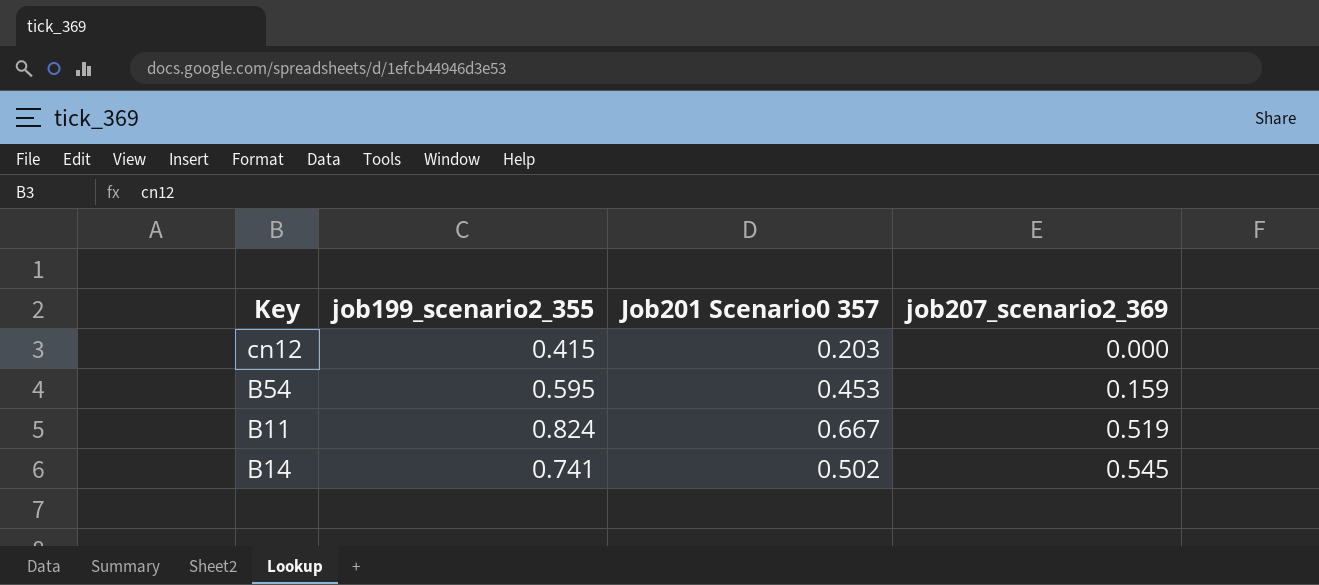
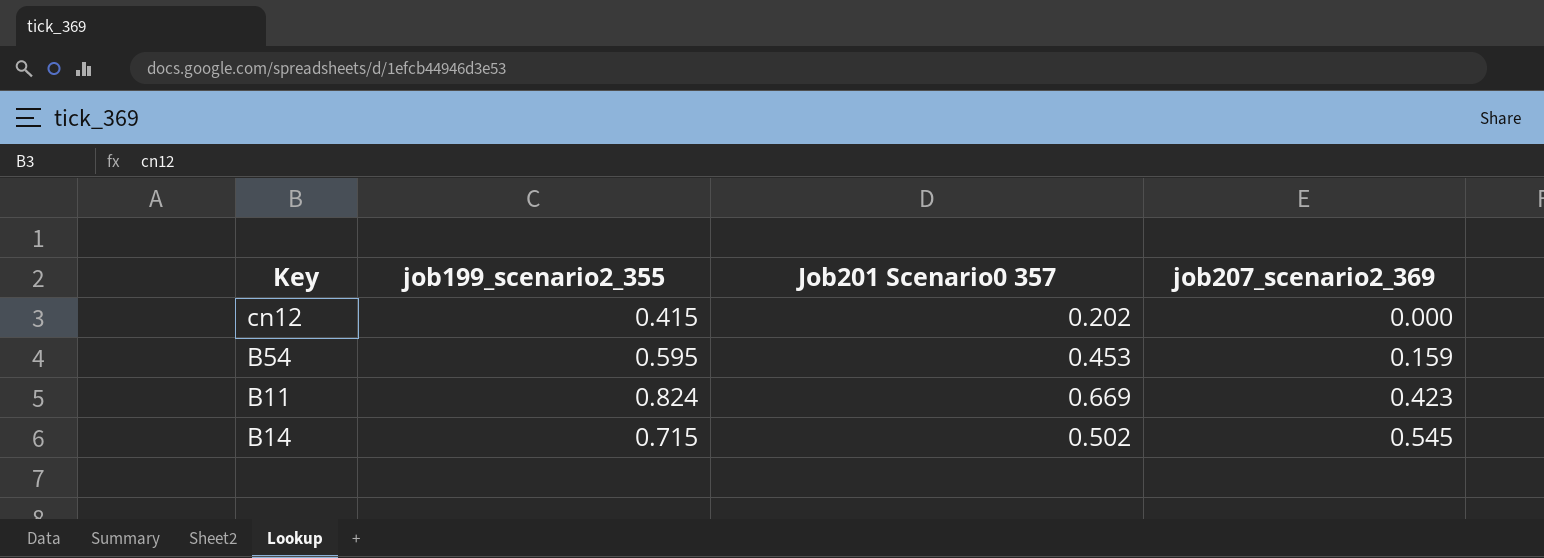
cn12 | Job201 Scenario0 357: 0.203 -> 0.202
B11 | Job201 Scenario0 357: 0.667 -> 0.669
B11 | job207_scenario2_369: 0.519 -> 0.423
B14 | job199_scenario2_355: 0.741 -> 0.715

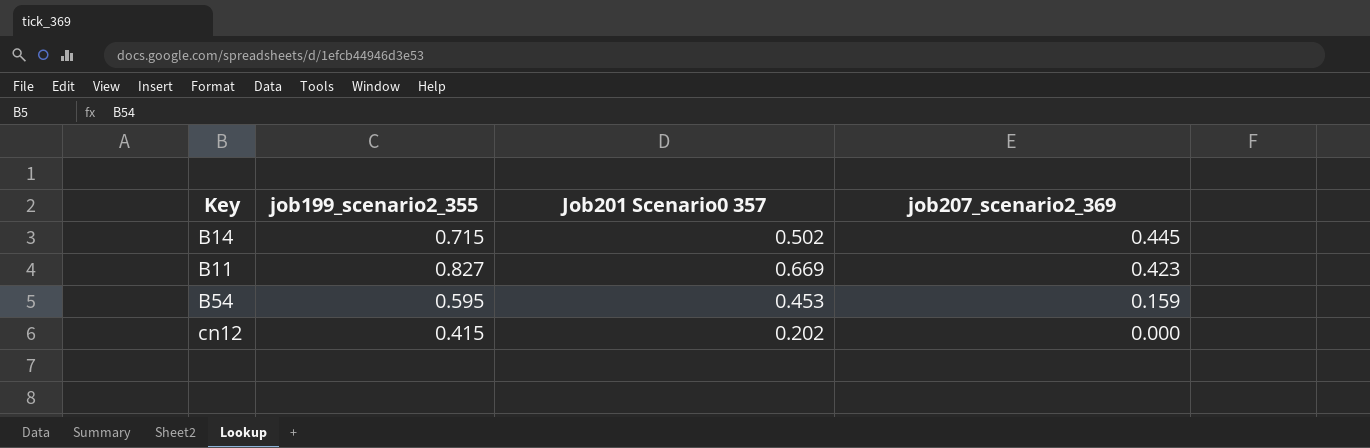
row order: job207_scenario2_369 ascending -> job207_scenario2_369 descending
B14 | job207_scenario2_369: 0.545 -> 0.445
B11 | job199_scenario2_355: 0.824 -> 0.827

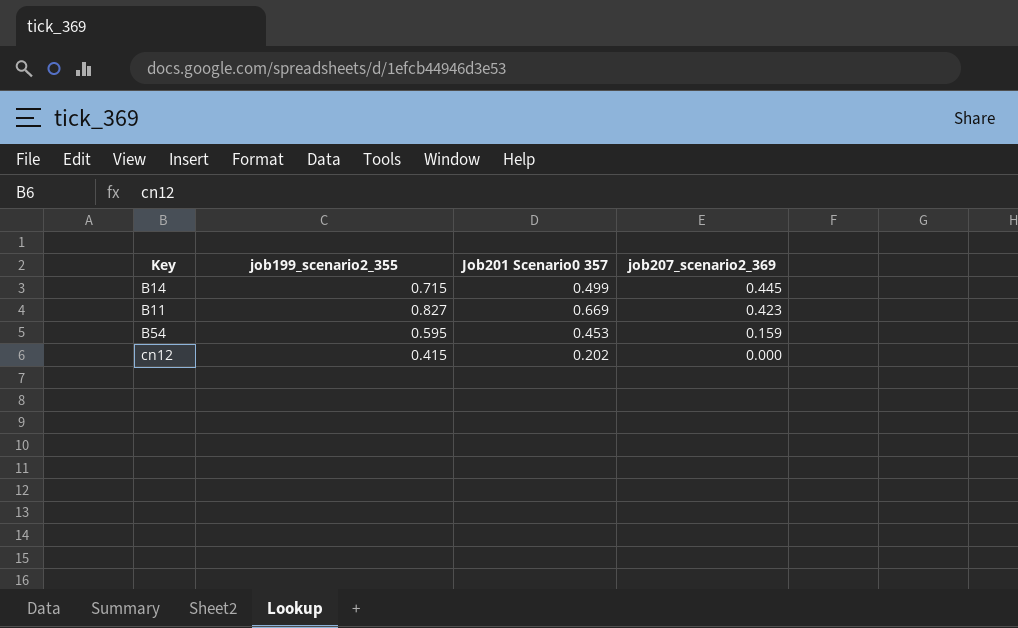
B14 | Job201 Scenario0 357: 0.502 -> 0.499

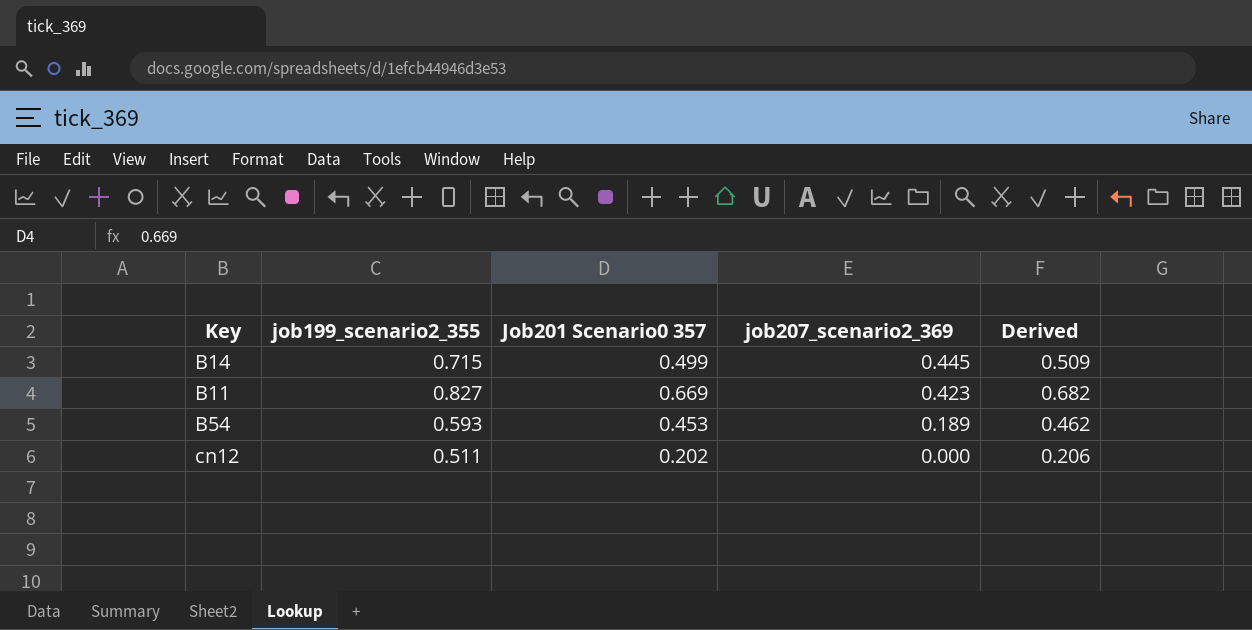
column Derived | formula: none -> [Job201 Scenario0 357] * 1.02
B54 | job199_scenario2_355: 0.595 -> 0.593
B54 | job207_scenario2_369: 0.159 -> 0.189
cn12 | job199_scenario2_355: 0.415 -> 0.511

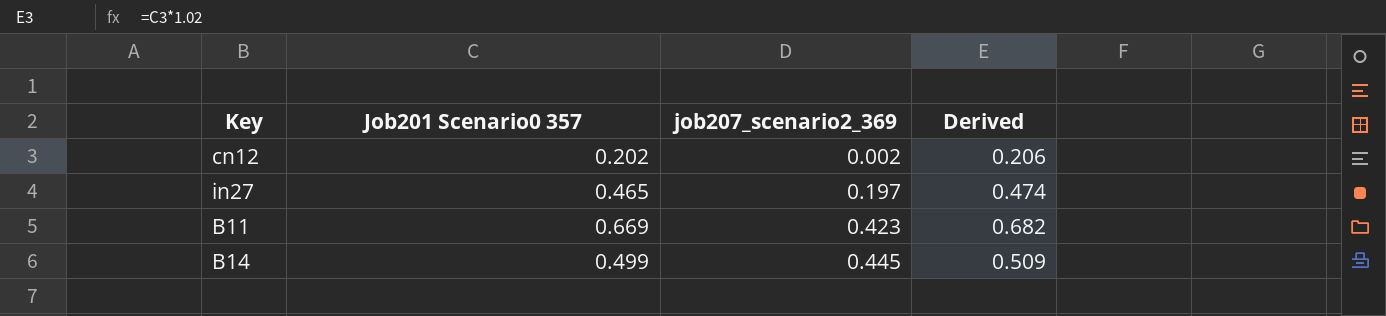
row order: job207_scenario2_369 descending -> job207_scenario2_369 ascending
column job199_scenario2_355 | position: 2 -> none
row B54: 0.593 | 0.453 | 0.189 | 0.462 -> none
cn12 | job207_scenario2_369: 0.000 -> 0.002
row in27: none -> 0.465 | 0.197 | 0.474

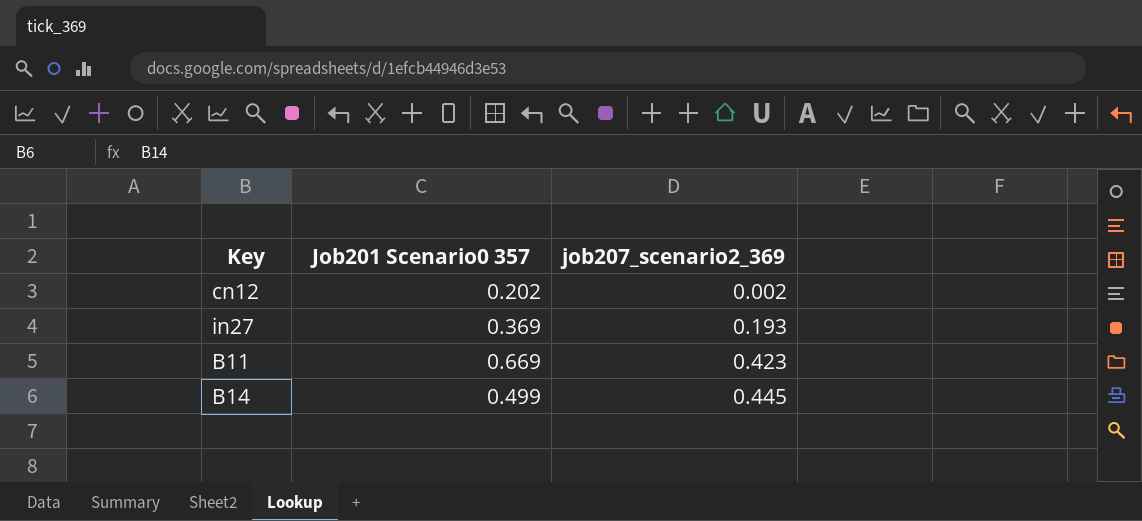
column Derived | formula: [Job201 Scenario0 357] * 1.02 -> none
in27 | Job201 Scenario0 357: 0.465 -> 0.369
in27 | job207_scenario2_369: 0.197 -> 0.193

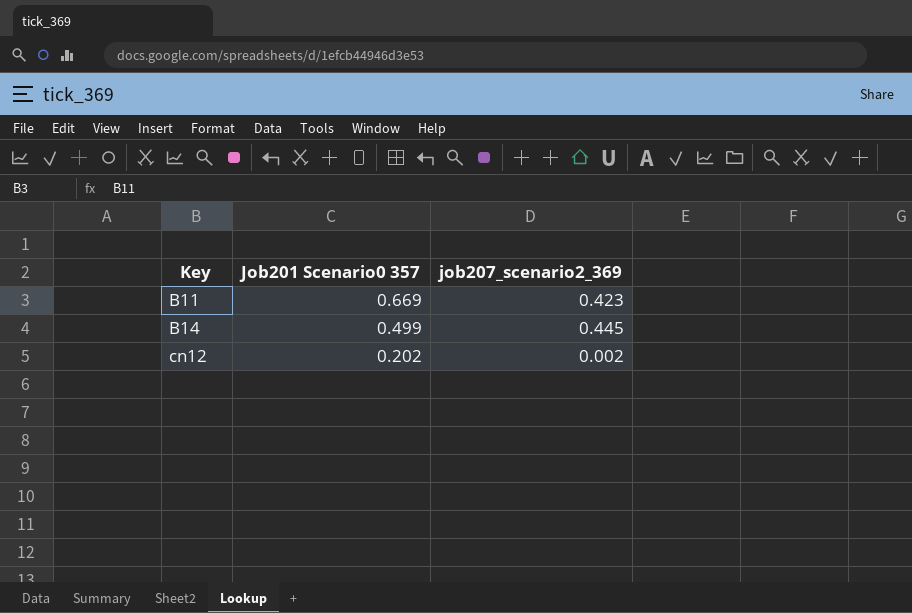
row order: job207_scenario2_369 ascending -> Key ascending
row in27: 0.369 | 0.193 -> none

